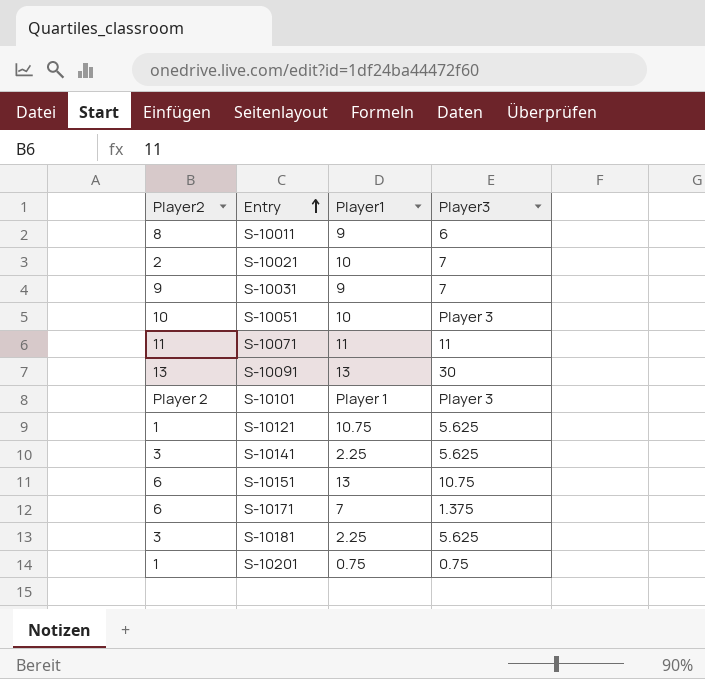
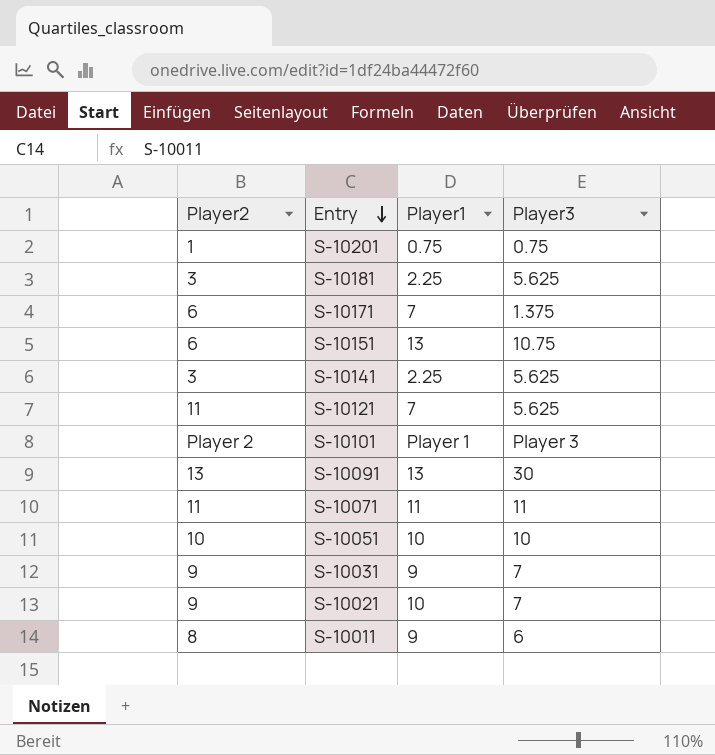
row order: Entry ascending -> Entry descending
S-10121 | Player2: 1 -> 11
S-10121 | Player1: 10.75 -> 7
S-10051 | Player3: Player 3 -> 10
S-10021 | Player2: 2 -> 9

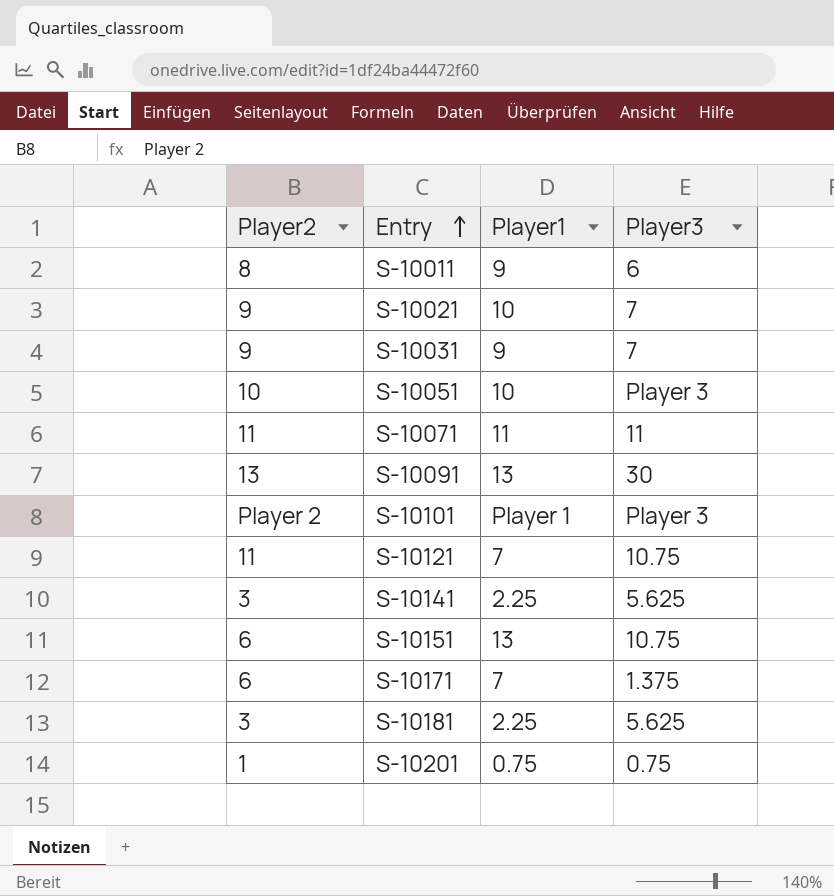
row order: Entry descending -> Entry ascending
S-10051 | Player3: 10 -> Player 3
S-10121 | Player3: 5.625 -> 10.75

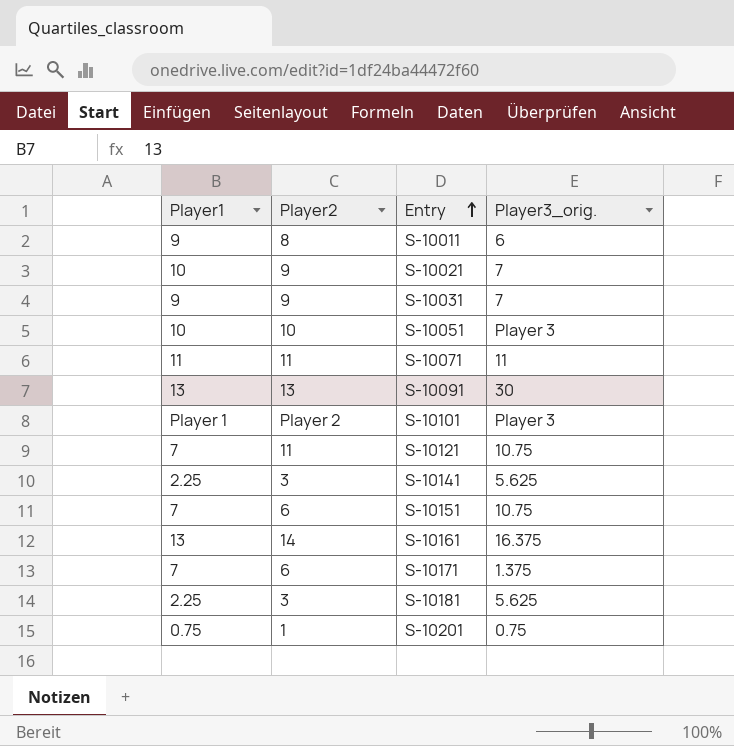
column Player1 | position: 3 -> 1
column name: Player3 -> Player3_orig.
S-10151 | Player1: 13 -> 7
row S-10161: none -> 13 | 14 | 16.375

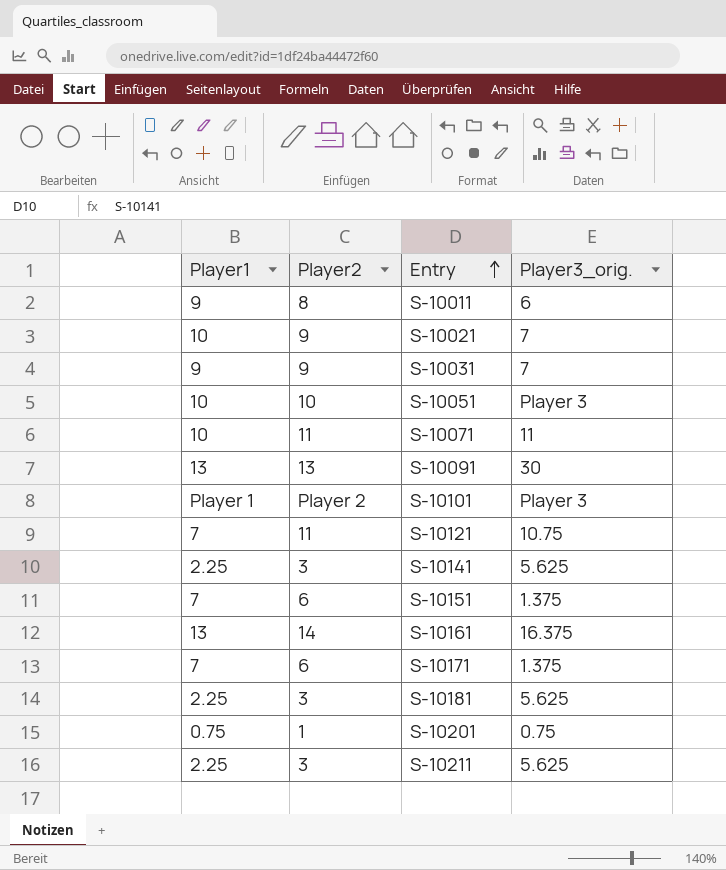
S-10071 | Player1: 11 -> 10
S-10151 | Player3_orig.: 10.75 -> 1.375
row S-10211: none -> 2.25 | 3 | 5.625

